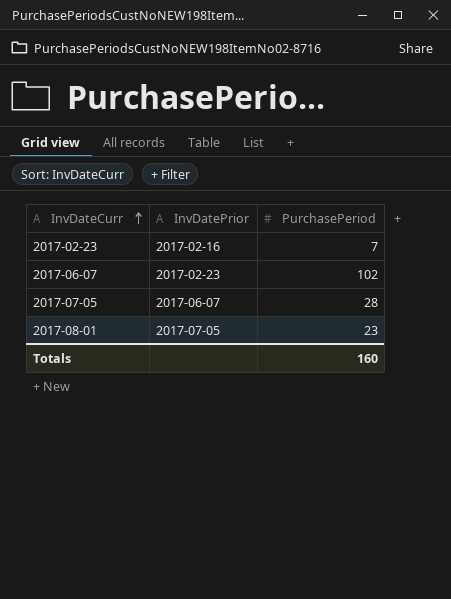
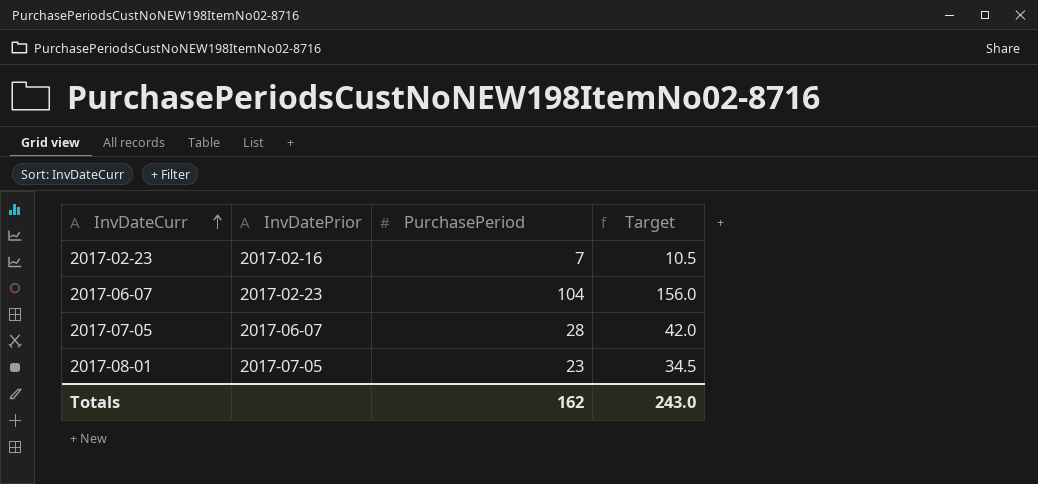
column Target | formula: none -> [PurchasePeriod] * 1.5
2017-06-07 | PurchasePeriod: 102 -> 104
Totals | PurchasePeriod: 160 -> 162

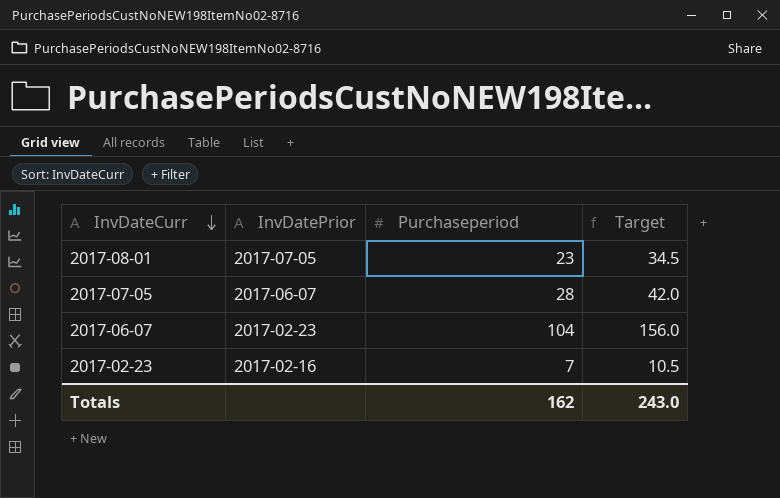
row order: InvDateCurr ascending -> InvDateCurr descending
column name: PurchasePeriod -> Purchaseperiod

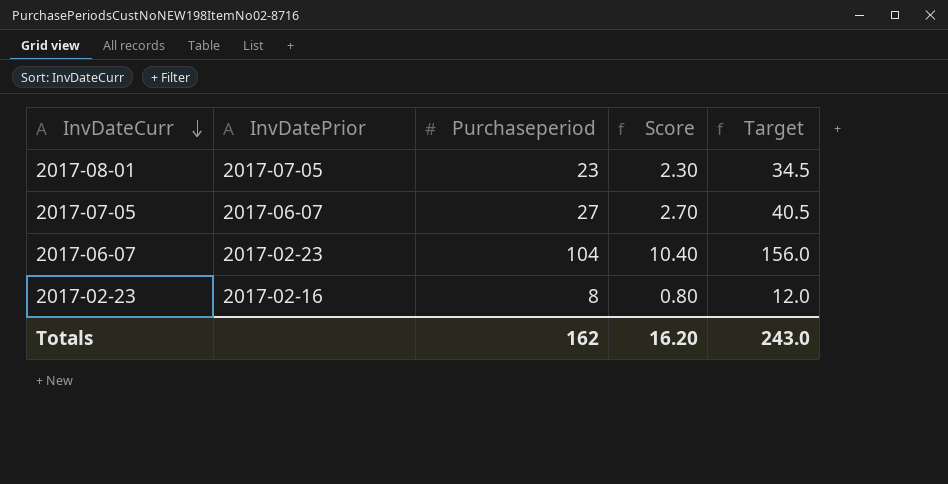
column Score | formula: none -> [Purchaseperiod] * 0.1
2017-07-05 | Purchaseperiod: 28 -> 27
2017-07-05 | Target: 42.0 -> 40.5
2017-02-23 | Purchaseperiod: 7 -> 8
2017-02-23 | Target: 10.5 -> 12.0

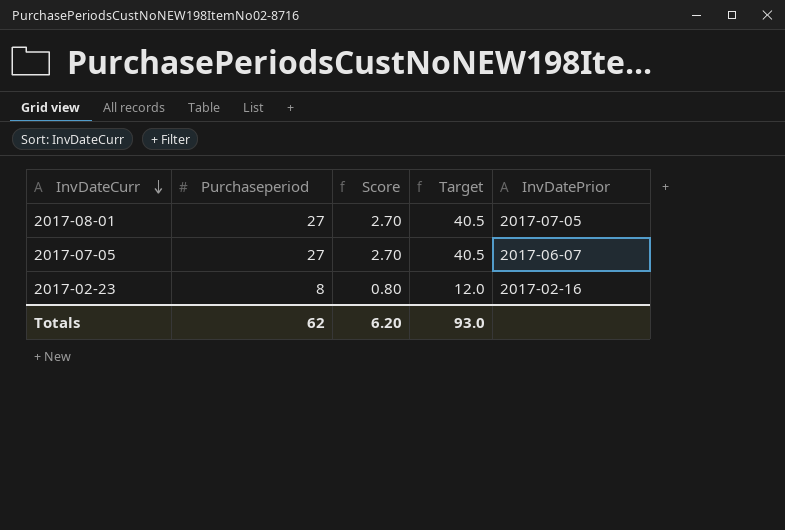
column InvDatePrior | position: 2 -> 5
row 2017-06-07: 2017-02-23 | 104 | 10.40 | 156.0 -> none
2017-08-01 | Purchaseperiod: 23 -> 27
2017-08-01 | Score: 2.30 -> 2.70
2017-08-01 | Target: 34.5 -> 40.5
Totals | Purchaseperiod: 162 -> 62
Totals | Score: 16.20 -> 6.20
Totals | Target: 243.0 -> 93.0

